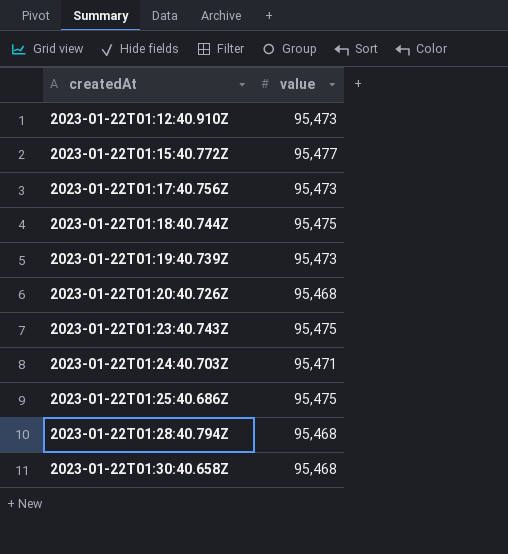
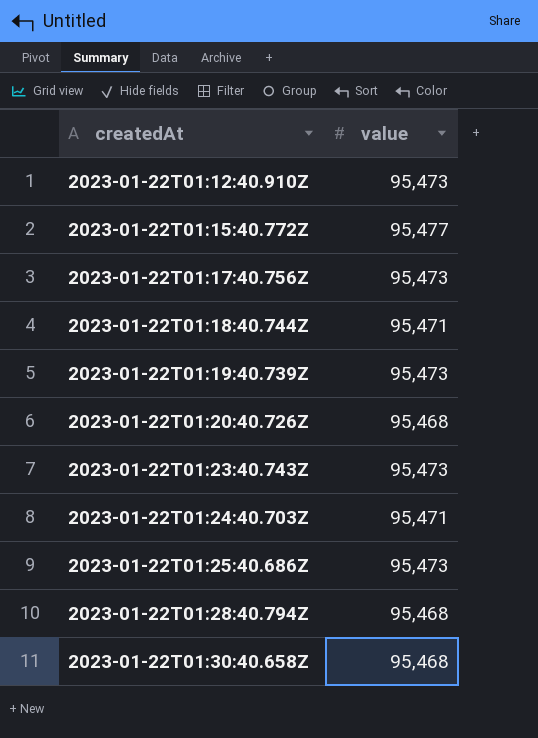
2023-01-22T01:18:40.744Z | value: 95,475 -> 95,471
2023-01-22T01:23:40.743Z | value: 95,475 -> 95,473
2023-01-22T01:25:40.686Z | value: 95,475 -> 95,473

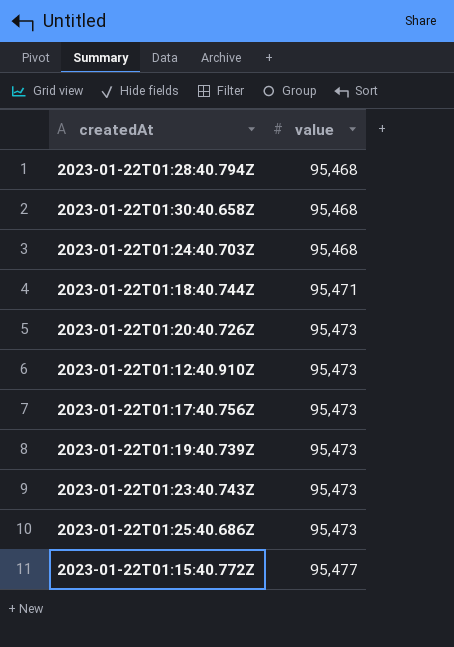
row order: createdAt ascending -> value ascending
2023-01-22T01:24:40.703Z | value: 95,471 -> 95,468
2023-01-22T01:20:40.726Z | value: 95,468 -> 95,473

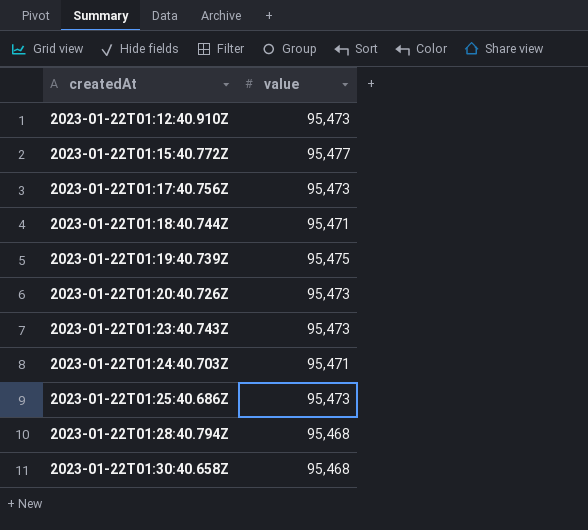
row order: value ascending -> createdAt ascending
2023-01-22T01:19:40.739Z | value: 95,473 -> 95,475
2023-01-22T01:24:40.703Z | value: 95,468 -> 95,471

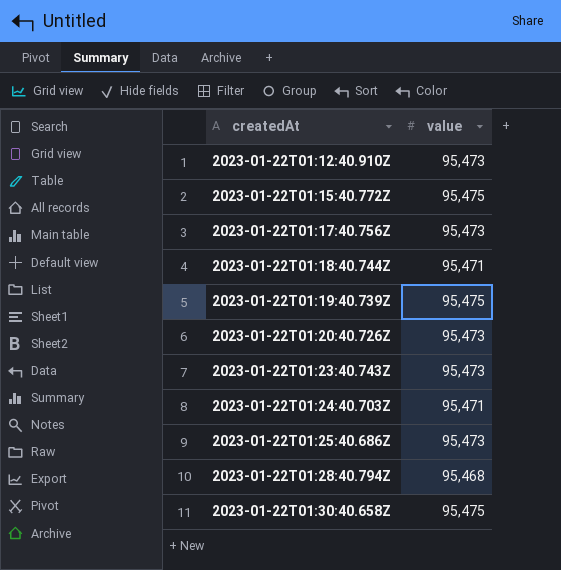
2023-01-22T01:15:40.772Z | value: 95,477 -> 95,475
2023-01-22T01:30:40.658Z | value: 95,468 -> 95,475

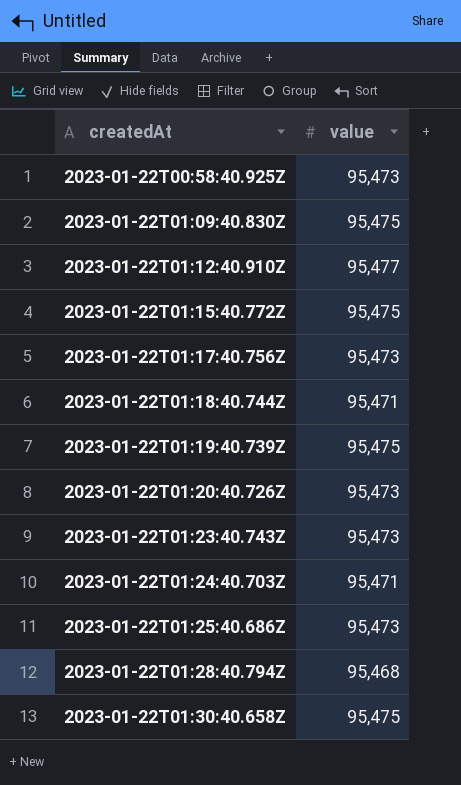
row 2023-01-22T00:58:40.925Z: none -> 95,473
row 2023-01-22T01:09:40.830Z: none -> 95,475
2023-01-22T01:12:40.910Z | value: 95,473 -> 95,477

